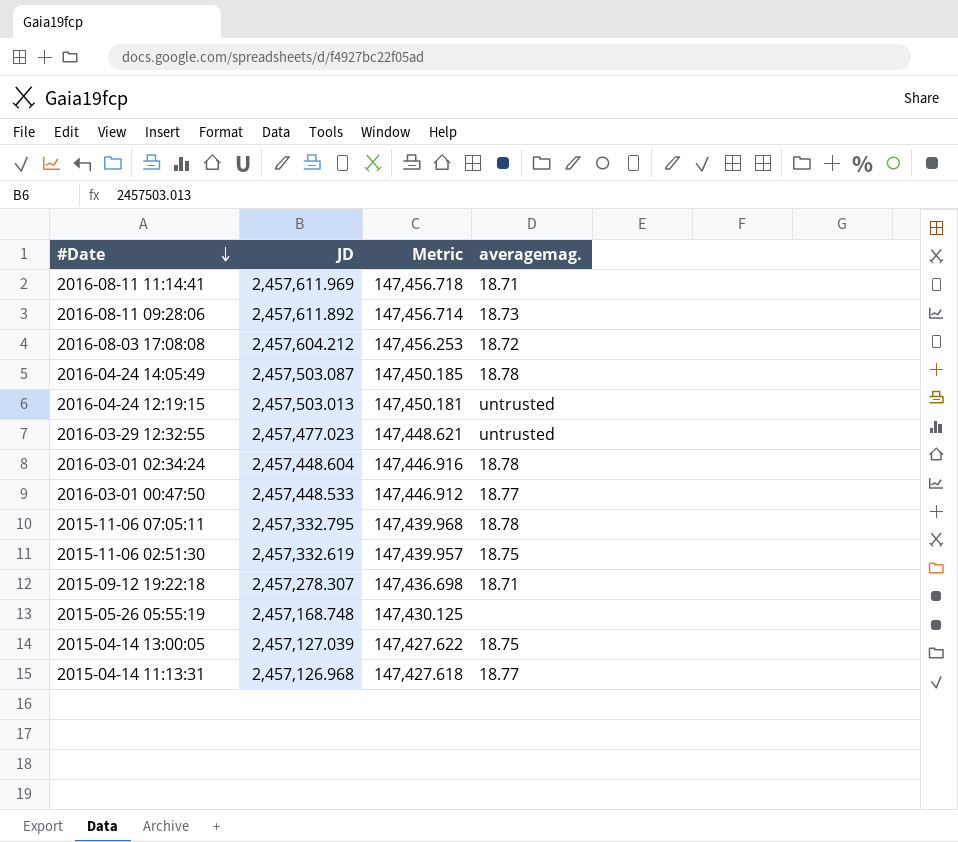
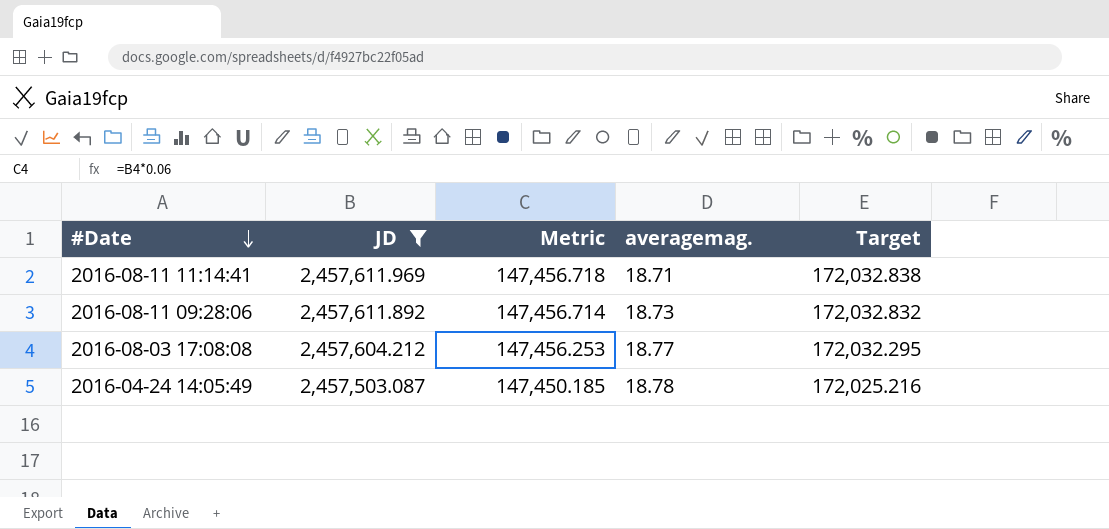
filter: none -> JD >= 2,457,503.087
column Target | formula: none -> [JD] * 0.07
2016-08-03 17:08:08 | averagemag.: 18.72 -> 18.77

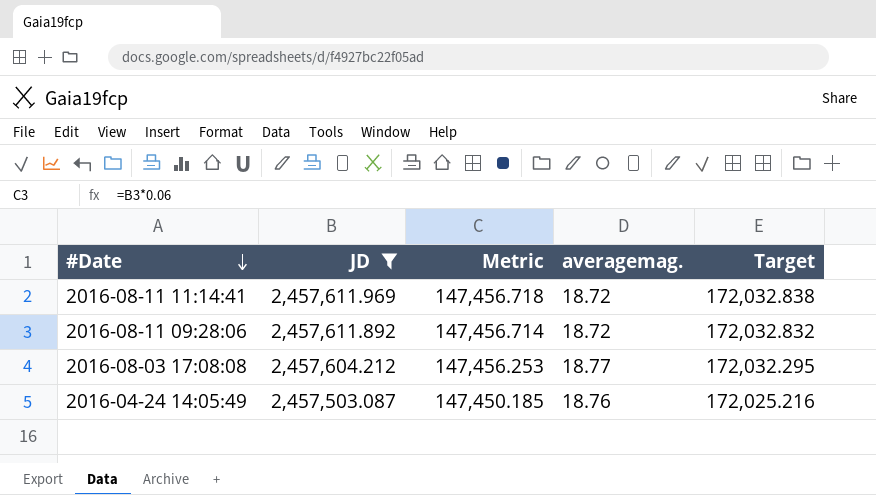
2016-08-11 11:14:41 | averagemag.: 18.71 -> 18.72
2016-08-11 09:28:06 | averagemag.: 18.73 -> 18.72
2016-04-24 14:05:49 | averagemag.: 18.78 -> 18.76

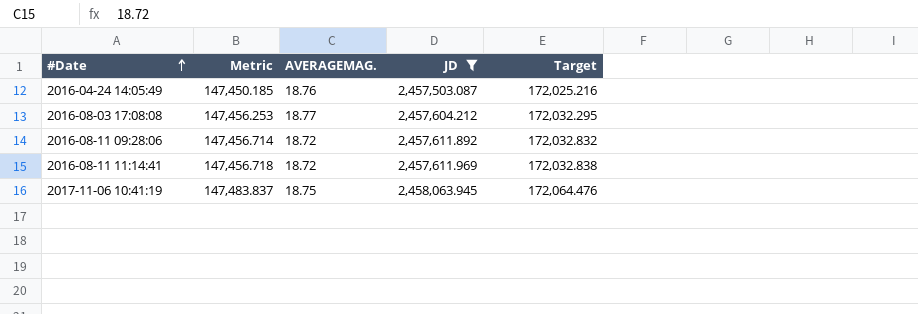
row order: #Date descending -> #Date ascending
column name: averagemag. -> AVERAGEMAG.
column JD | position: 2 -> 4
row 2017-11-06 10:41:19: none -> 147,483.837 | 18.75 | 2,458,063.945 | 172,064.476

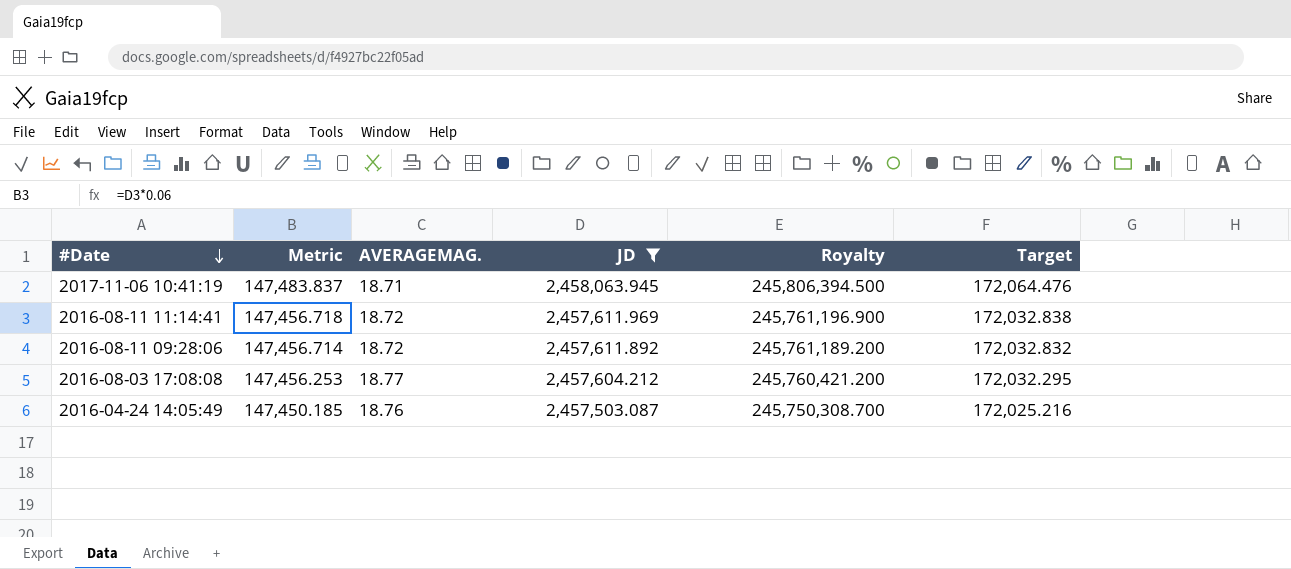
row order: #Date ascending -> #Date descending
column Royalty | formula: none -> [JD] * 100
2017-11-06 10:41:19 | AVERAGEMAG.: 18.75 -> 18.71

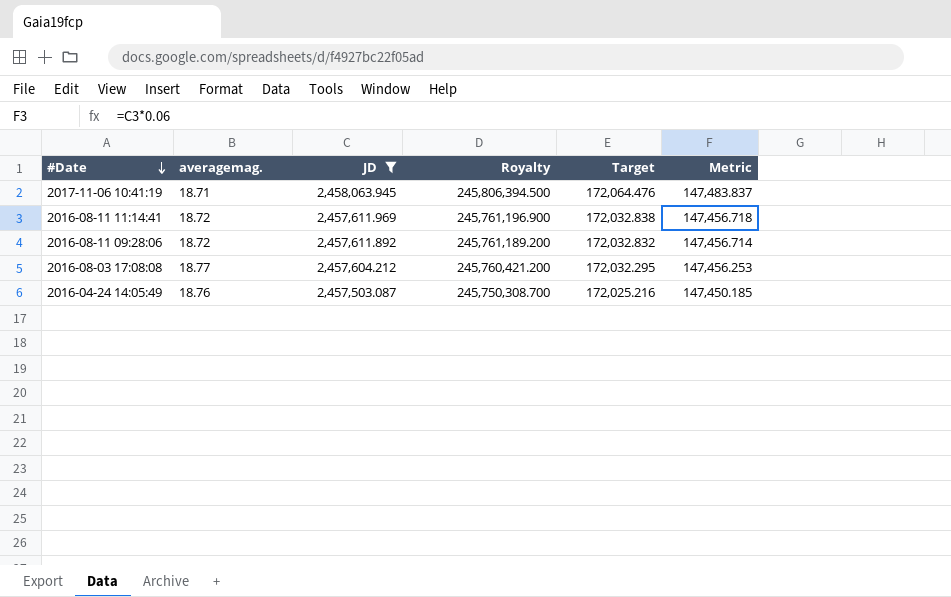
column name: AVERAGEMAG. -> averagemag.
column Metric | position: 2 -> 6

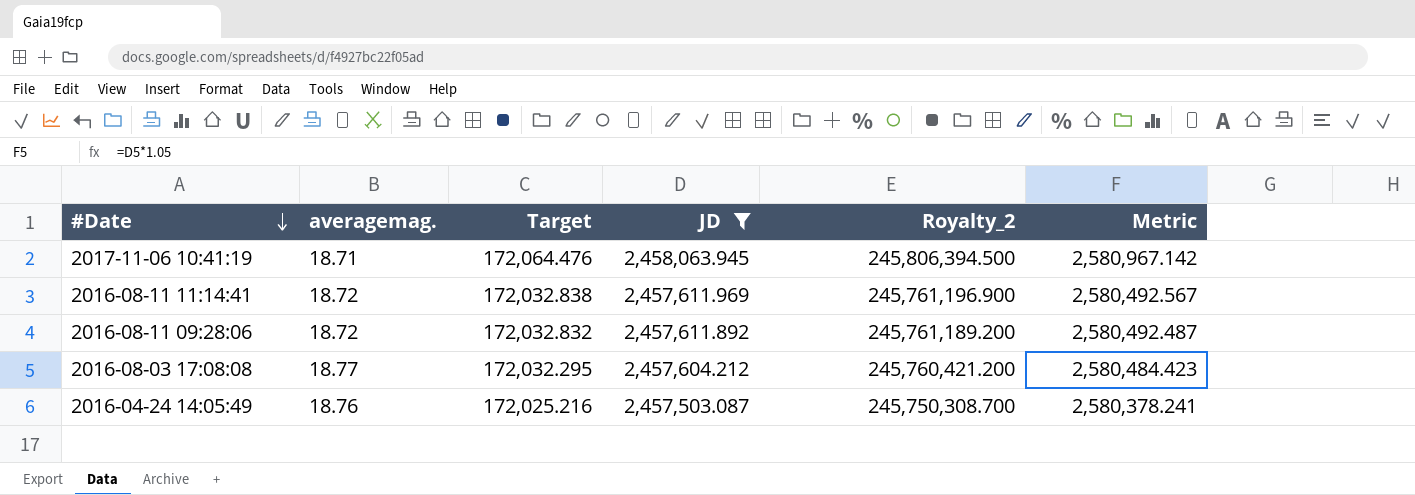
column Target | position: 5 -> 3
column name: Royalty -> Royalty_2
column Metric | formula: [JD] * 0.06 -> [JD] * 1.05

